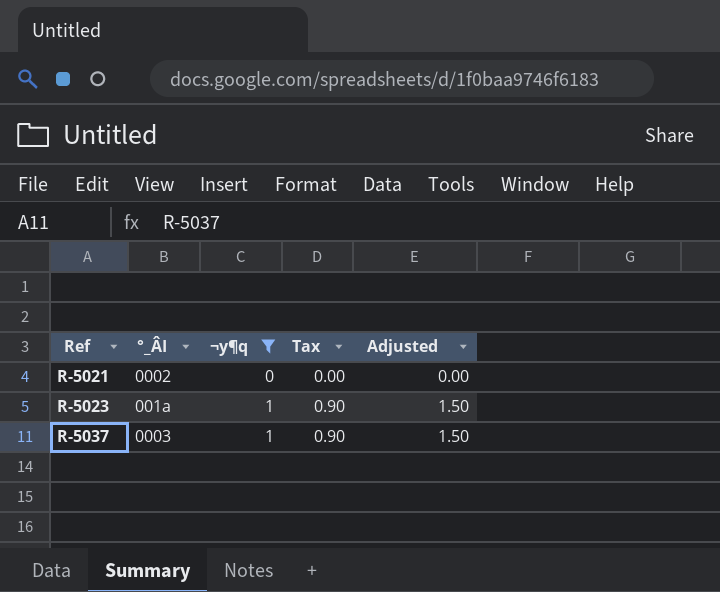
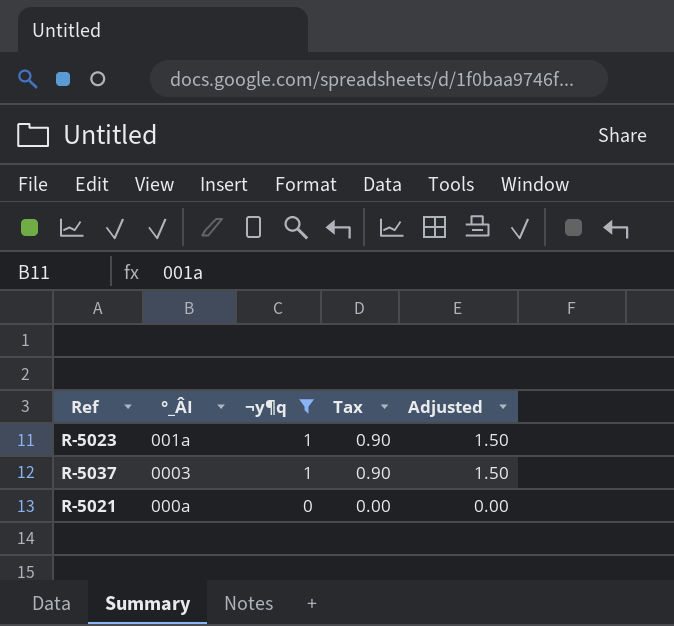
row order: Ref ascending -> ¬y¶q descending
R-5021 | °_ÂI: 0002 -> 000a

